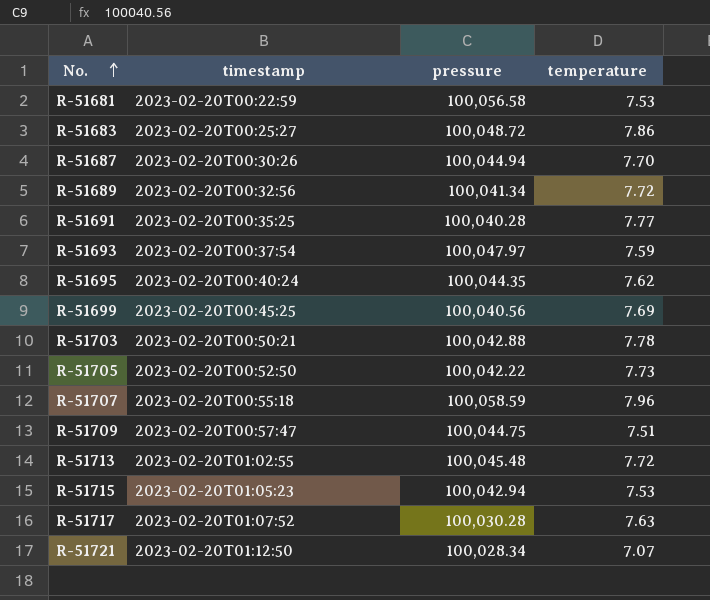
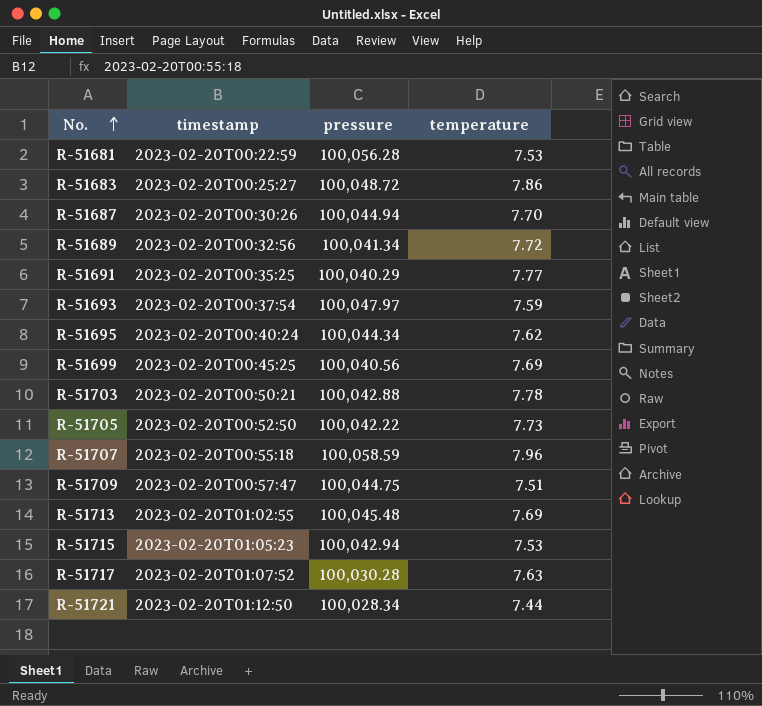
R-51681 | pressure: 100,056.58 -> 100,056.28
R-51691 | pressure: 100,040.28 -> 100,040.29
R-51695 | pressure: 100,044.35 -> 100,044.34
R-51713 | temperature: 7.72 -> 7.69
R-51721 | temperature: 7.07 -> 7.44

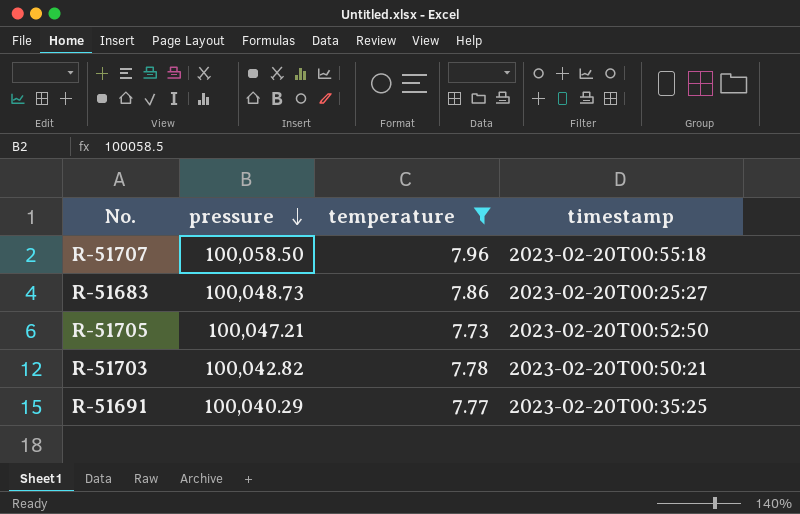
filter: none -> temperature >= 7.73
row order: No. ascending -> pressure descending
column timestamp | position: 2 -> 4
R-51707 | pressure: 100,058.59 -> 100,058.50
R-51683 | pressure: 100,048.72 -> 100,048.73
R-51705 | pressure: 100,042.22 -> 100,047.21
R-51703 | pressure: 100,042.88 -> 100,042.82

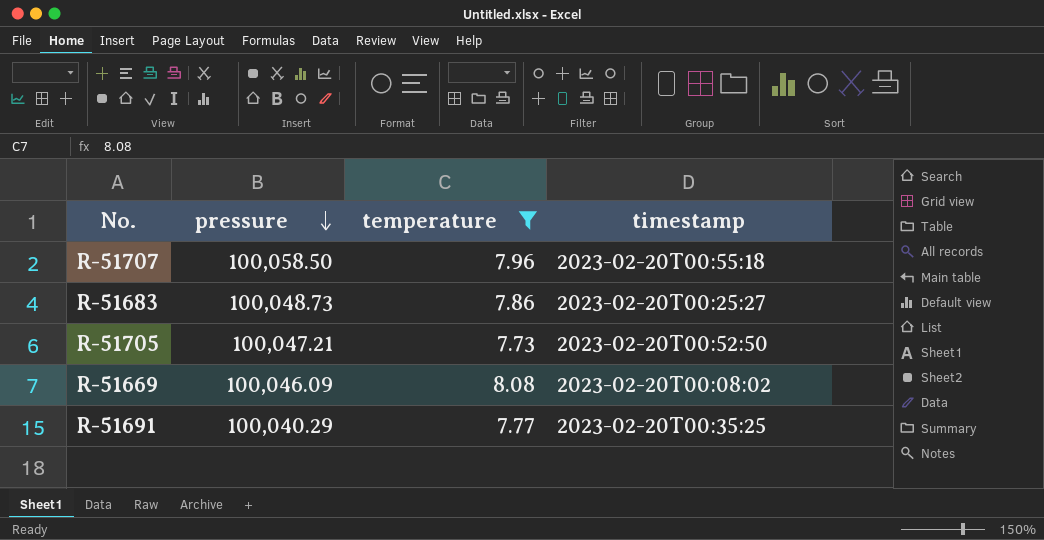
row R-51703: 100,042.82 | 7.78 | 2023-02-20T00:50:21 -> none
row R-51669: none -> 100,046.09 | 8.08 | 2023-02-20T00:08:02

